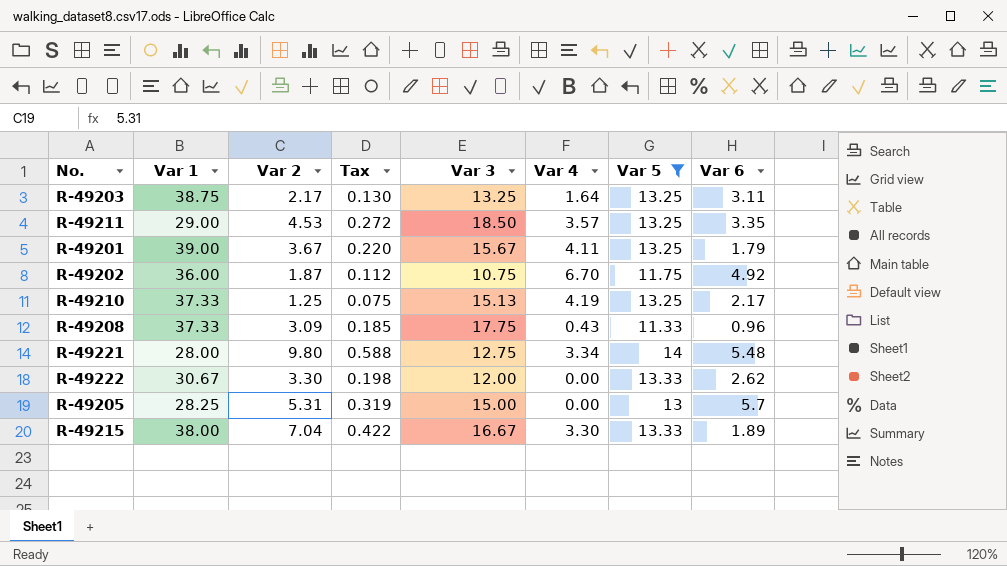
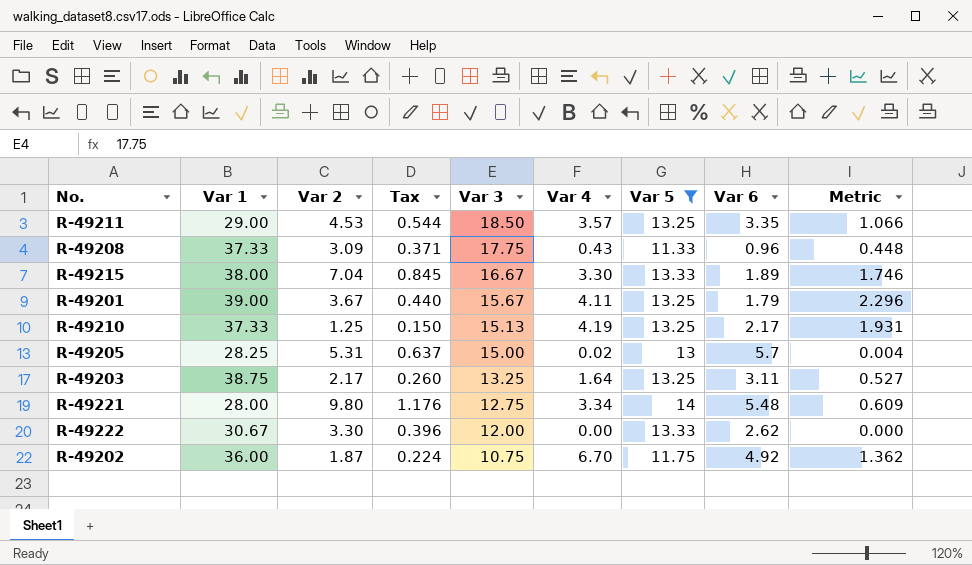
row order: none -> Var 3 descending
column Tax | formula: [Var 2] * 0.06 -> [Var 2] * 0.12
column Metric | formula: none -> [Var 4] / [Var 6]
R-49205 | Var 4: 0.00 -> 0.02

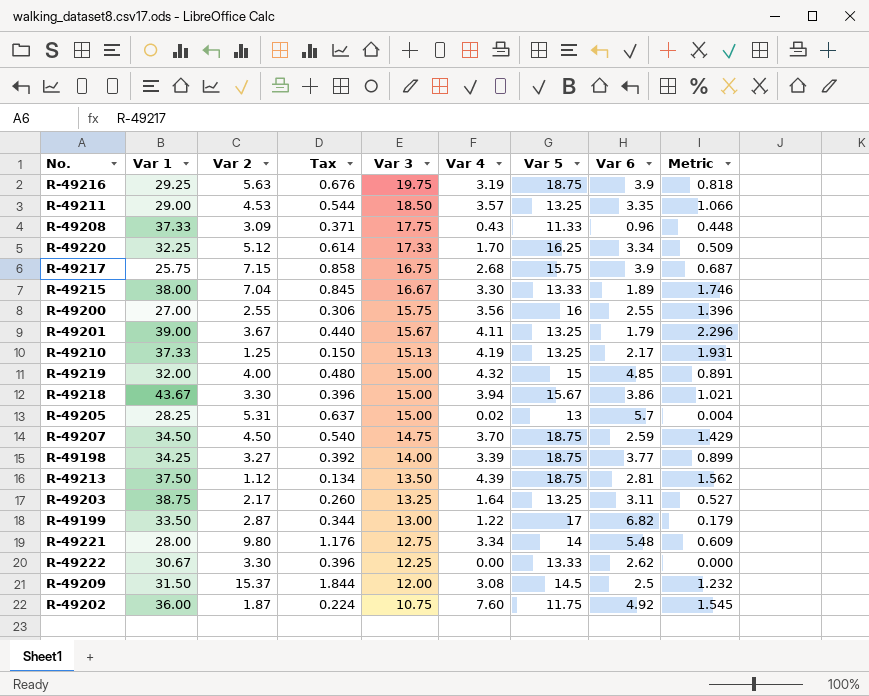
filter: Var 5 <= 14 -> none
R-49222 | Var 3: 12.00 -> 12.25
R-49202 | Var 4: 6.70 -> 7.60
R-49202 | Metric: 1.362 -> 1.545

